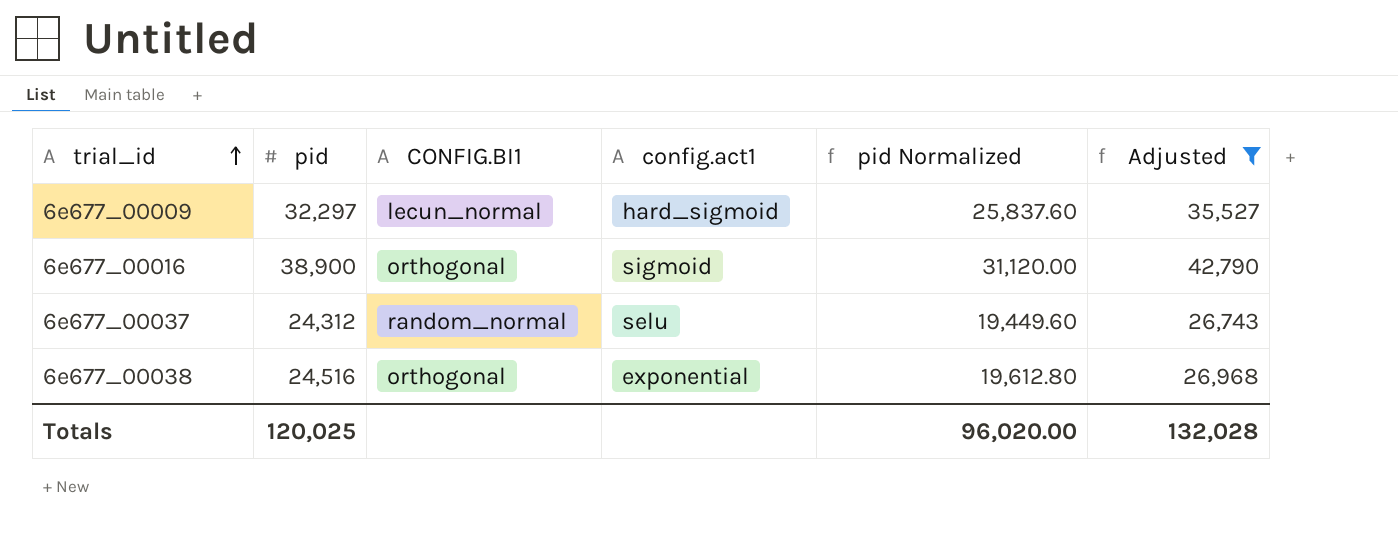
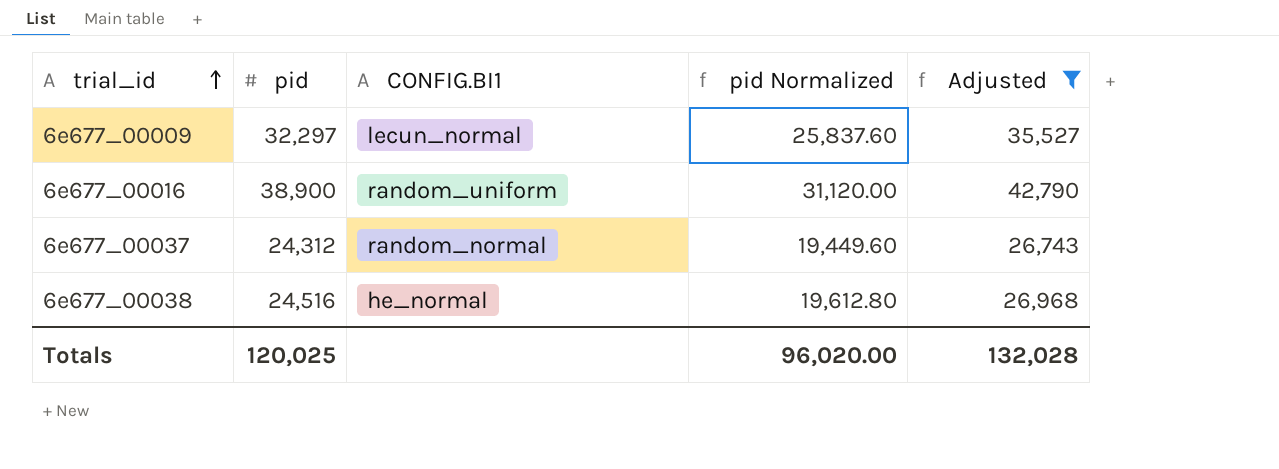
column config.act1 | position: 4 -> none
6e677_00016 | CONFIG.BI1: orthogonal -> random_uniform
6e677_00038 | CONFIG.BI1: orthogonal -> he_normal

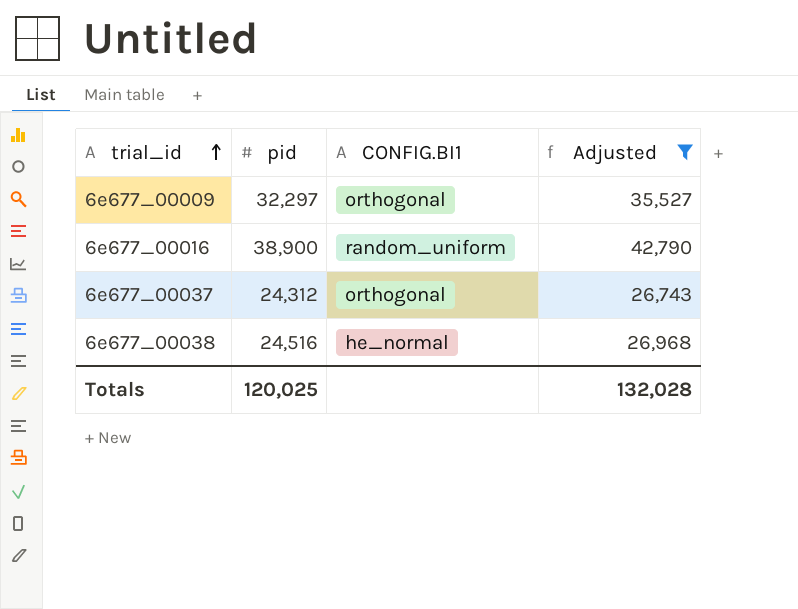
column pid Normalized | formula: [pid] * 0.8 -> none
6e677_00009 | CONFIG.BI1: lecun_normal -> orthogonal
6e677_00037 | CONFIG.BI1: random_normal -> orthogonal

